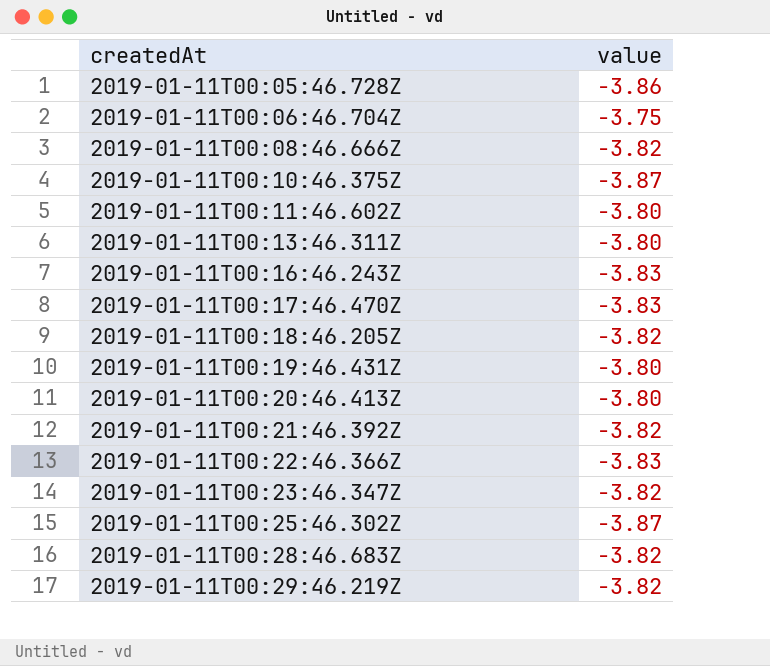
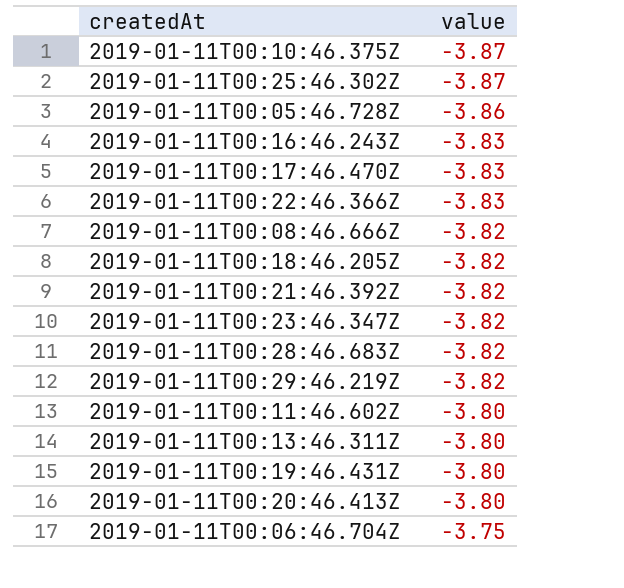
row order: createdAt ascending -> value ascending

